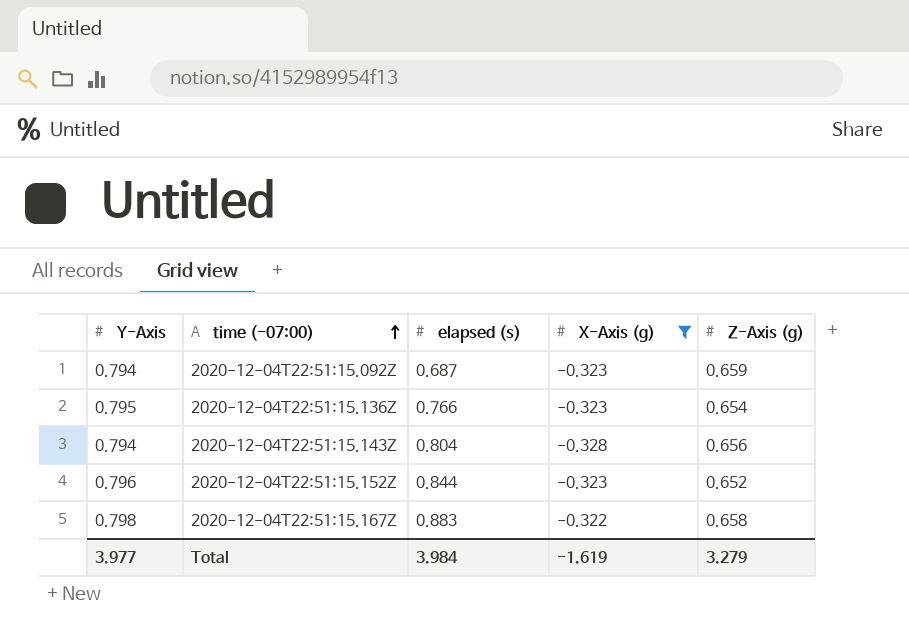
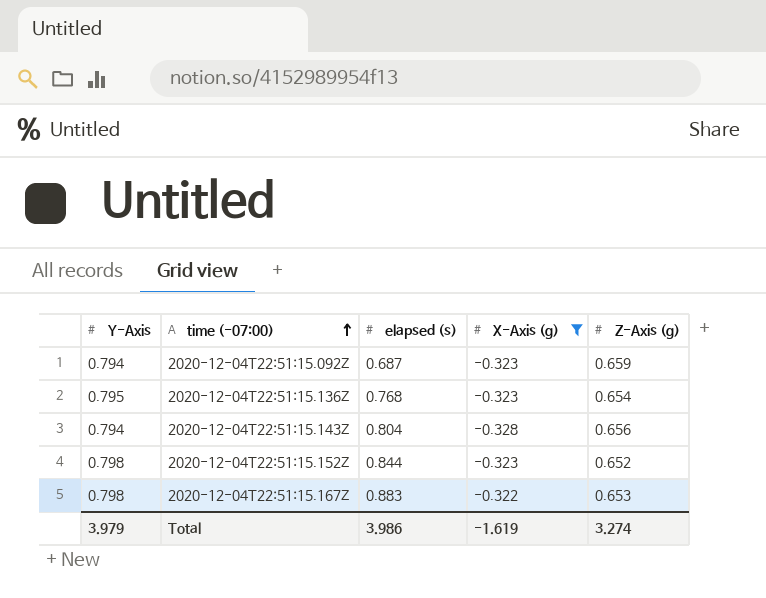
2020-12-04T22:51:15.136Z | elapsed (s): 0.766 -> 0.768
2020-12-04T22:51:15.152Z | Y-Axis: 0.796 -> 0.798
2020-12-04T22:51:15.167Z | Z-Axis (g): 0.658 -> 0.653
Total | Y-Axis: 3.977 -> 3.979
Total | elapsed (s): 3.984 -> 3.986
Total | Z-Axis (g): 3.279 -> 3.274

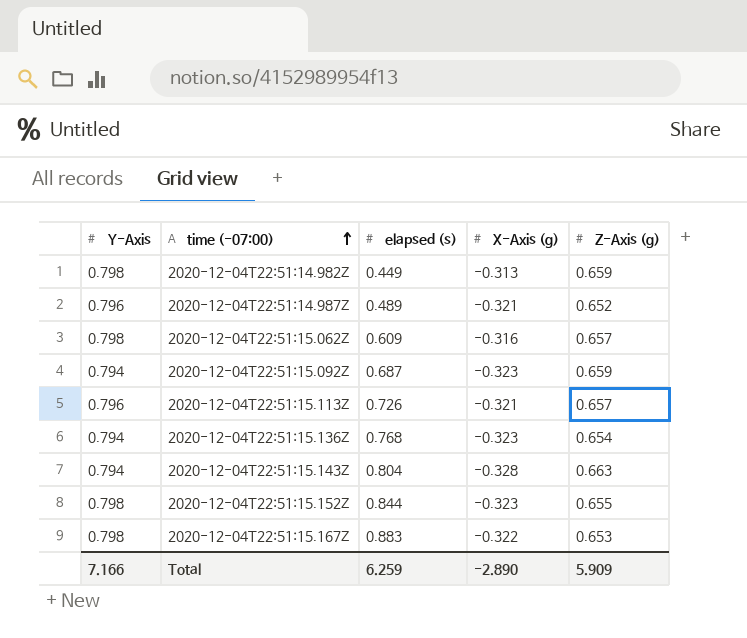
filter: X-Axis (g) <= -0.322 -> none
2020-12-04T22:51:15.136Z | Y-Axis: 0.795 -> 0.794
2020-12-04T22:51:15.143Z | Z-Axis (g): 0.656 -> 0.663
2020-12-04T22:51:15.152Z | Z-Axis (g): 0.652 -> 0.655
Total | Y-Axis: 3.979 -> 7.166
Total | elapsed (s): 3.986 -> 6.259
Total | X-Axis (g): -1.619 -> -2.890
Total | Z-Axis (g): 3.274 -> 5.909

